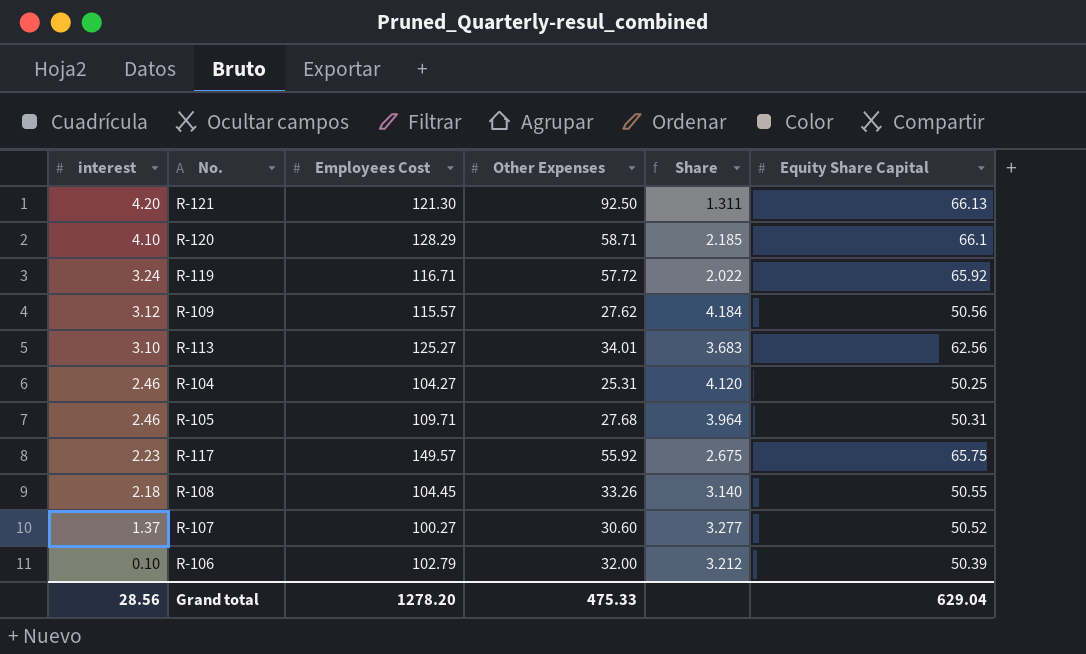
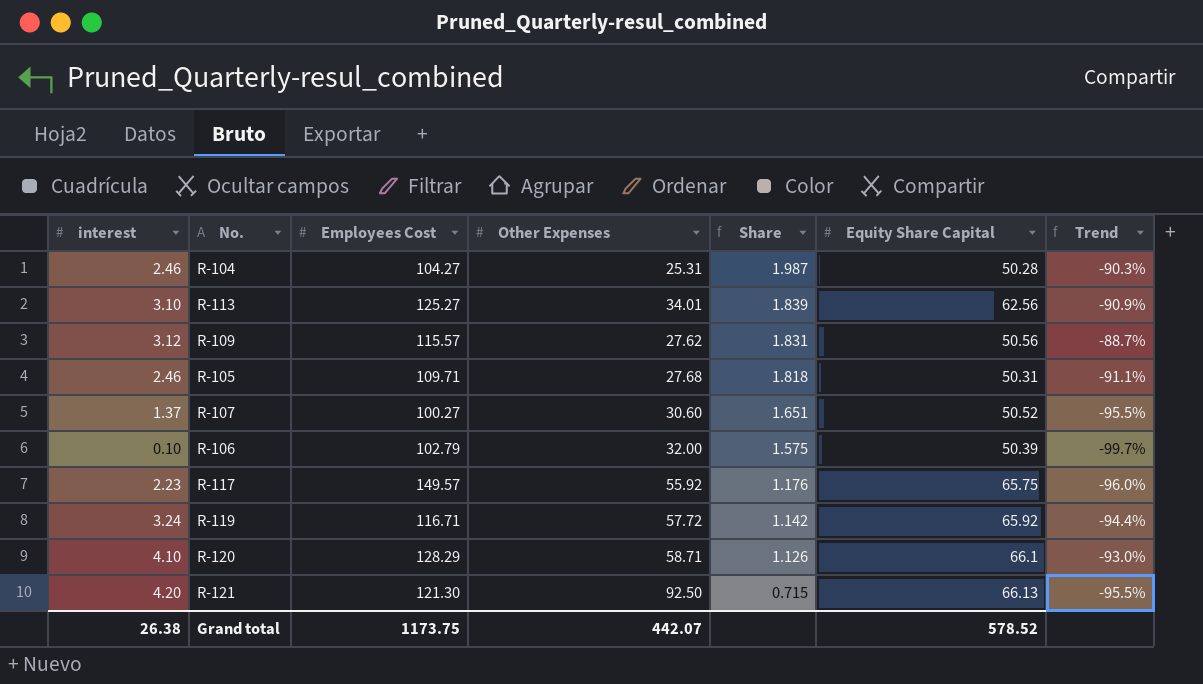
row order: interest descending -> Share descending
column Share | formula: [Employees Cost] / [Other Expenses] -> [Equity Share Capital] / [Other Expenses]
column Trend | formula: none -> ([interest] - [Other Expenses]) / [Other Expenses]
row R-108: 2.18 | 104.45 | 33.26 | 3.140 | 50.55 -> none
R-104 | Equity Share Capital: 50.25 -> 50.28
Grand total | interest: 28.56 -> 26.38
Grand total | Employees Cost: 1278.20 -> 1173.75
Grand total | Other Expenses: 475.33 -> 442.07
Grand total | Equity Share Capital: 629.04 -> 578.52

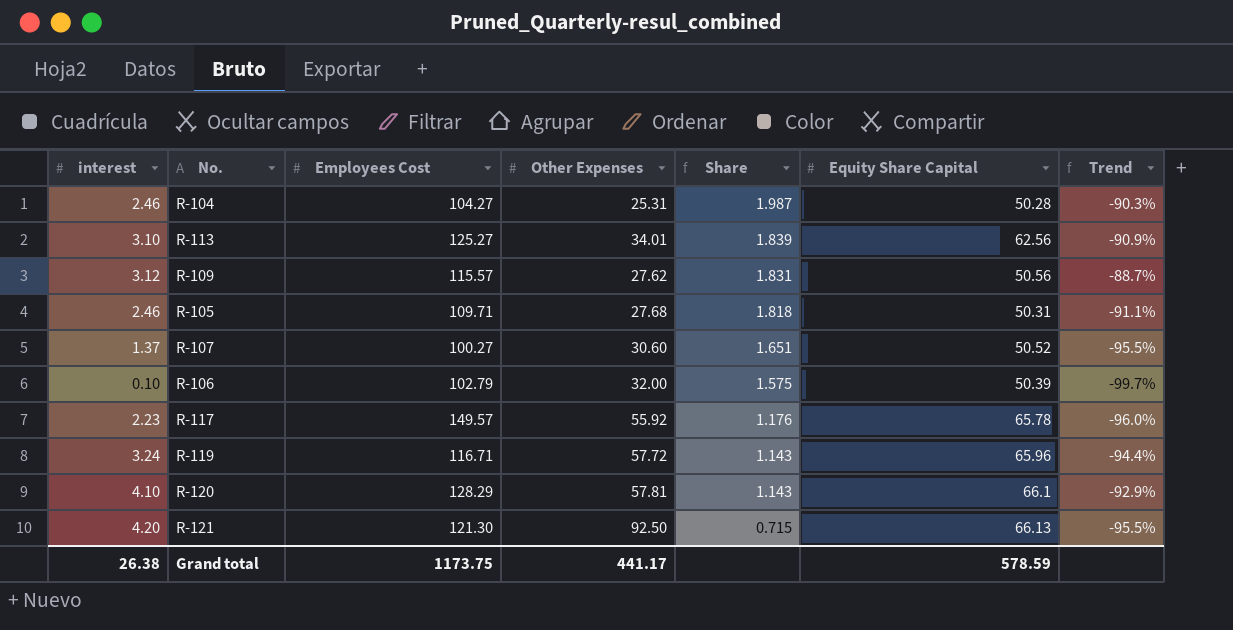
R-117 | Equity Share Capital: 65.75 -> 65.78
R-119 | Share: 1.142 -> 1.143
R-119 | Equity Share Capital: 65.92 -> 65.96
R-120 | Other Expenses: 58.71 -> 57.81
R-120 | Share: 1.126 -> 1.143
R-120 | Trend: -93.0% -> -92.9%
Grand total | Other Expenses: 442.07 -> 441.17
Grand total | Equity Share Capital: 578.52 -> 578.59

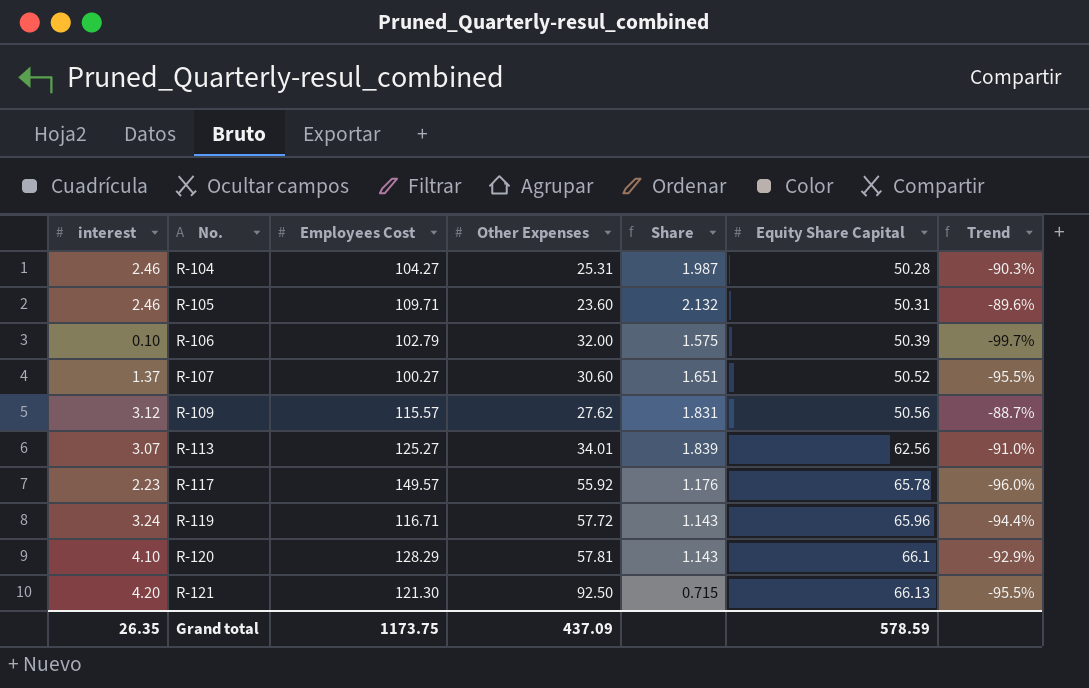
row order: Share descending -> No. ascending
R-105 | Other Expenses: 27.68 -> 23.60
R-105 | Share: 1.818 -> 2.132
R-105 | Trend: -91.1% -> -89.6%
R-113 | interest: 3.10 -> 3.07
R-113 | Trend: -90.9% -> -91.0%
Grand total | interest: 26.38 -> 26.35
Grand total | Other Expenses: 441.17 -> 437.09

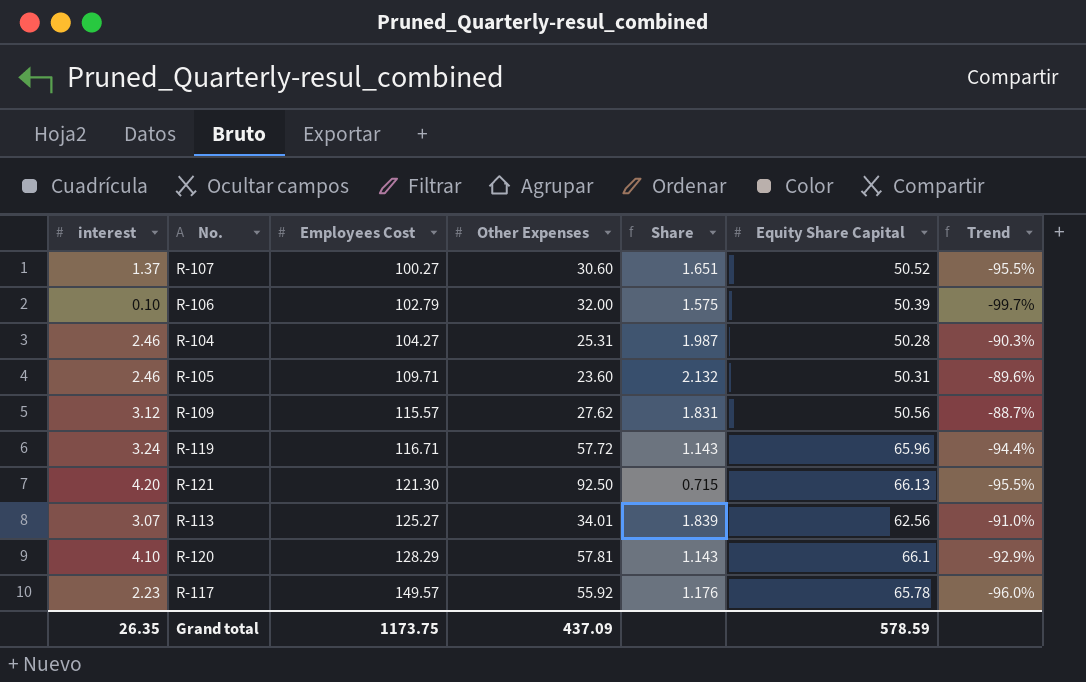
row order: No. ascending -> Employees Cost ascending

